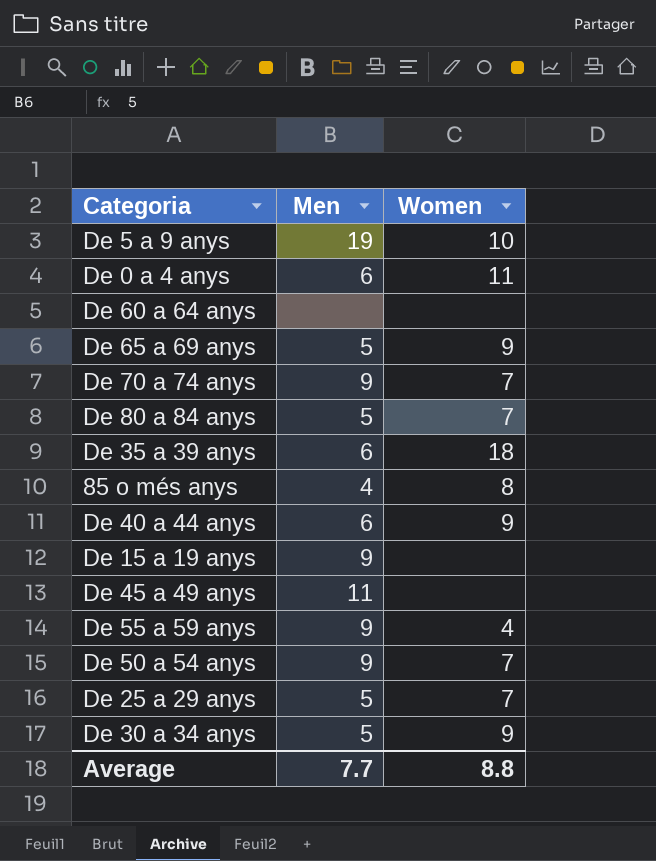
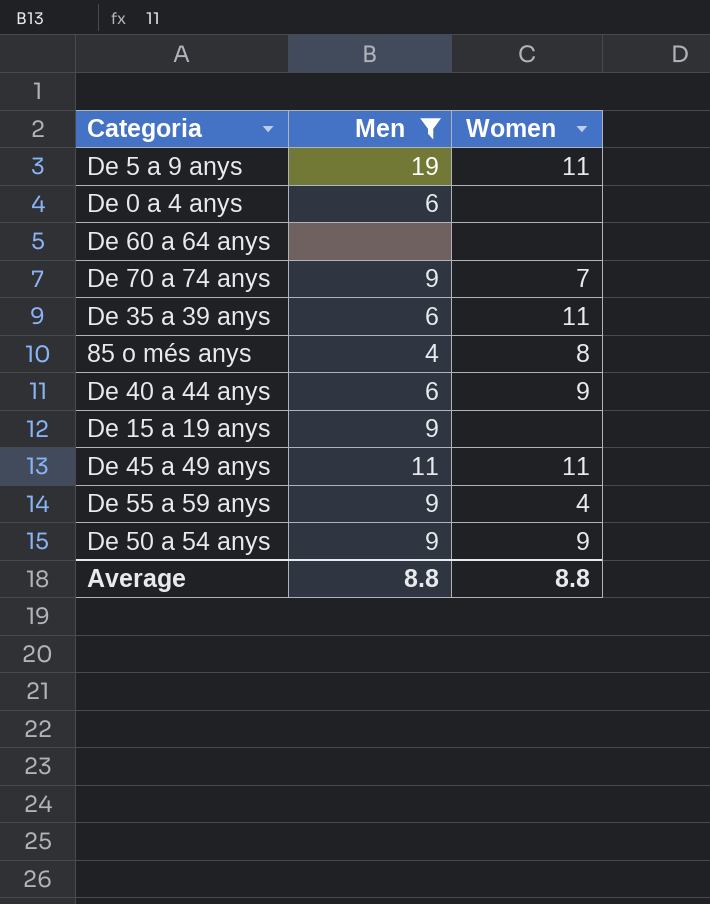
filter: none -> Men != 5
De 5 a 9 anys | Women: 10 -> 11
De 0 a 4 anys | Women: 11 -> none
De 35 a 39 anys | Women: 18 -> 11
De 45 a 49 anys | Women: none -> 11
De 50 a 54 anys | Women: 7 -> 9
Average | Men: 7.7 -> 8.8

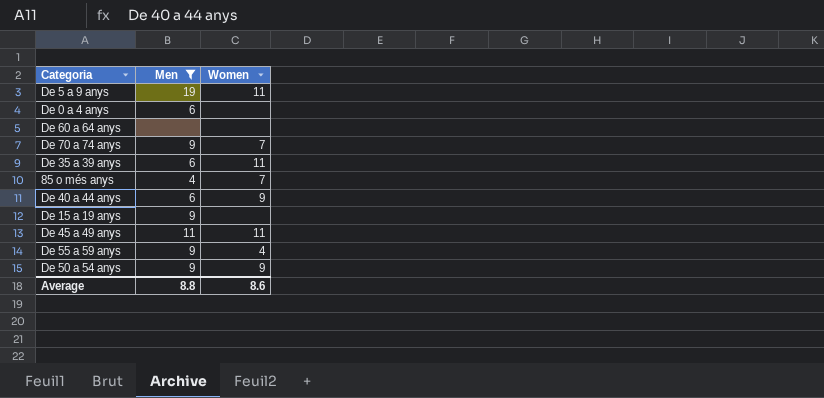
85 o més anys | Women: 8 -> 7
Average | Women: 8.8 -> 8.6

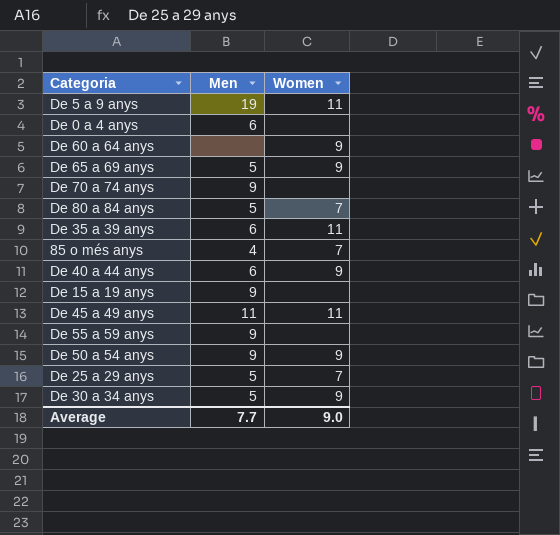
filter: Men != 5 -> none
De 60 a 64 anys | Women: none -> 9
De 70 a 74 anys | Women: 7 -> none
De 55 a 59 anys | Women: 4 -> none
Average | Men: 8.8 -> 7.7
Average | Women: 8.6 -> 9.0

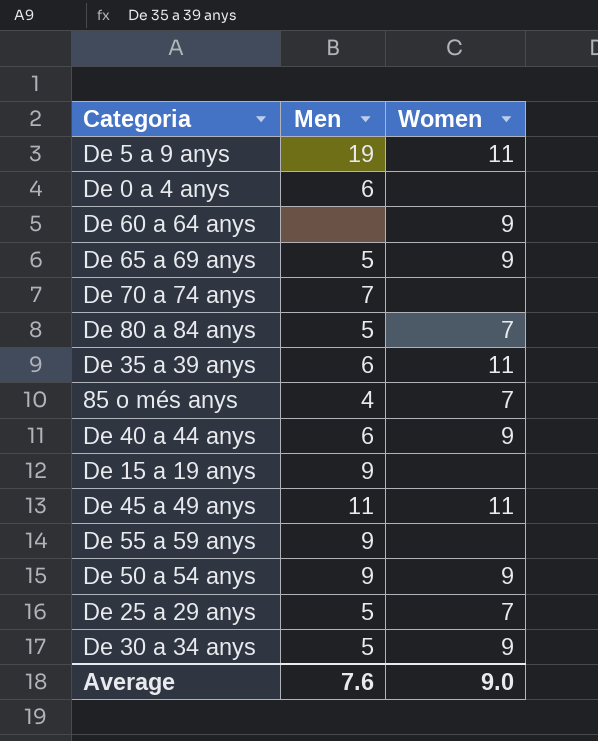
De 70 a 74 anys | Men: 9 -> 7
Average | Men: 7.7 -> 7.6

